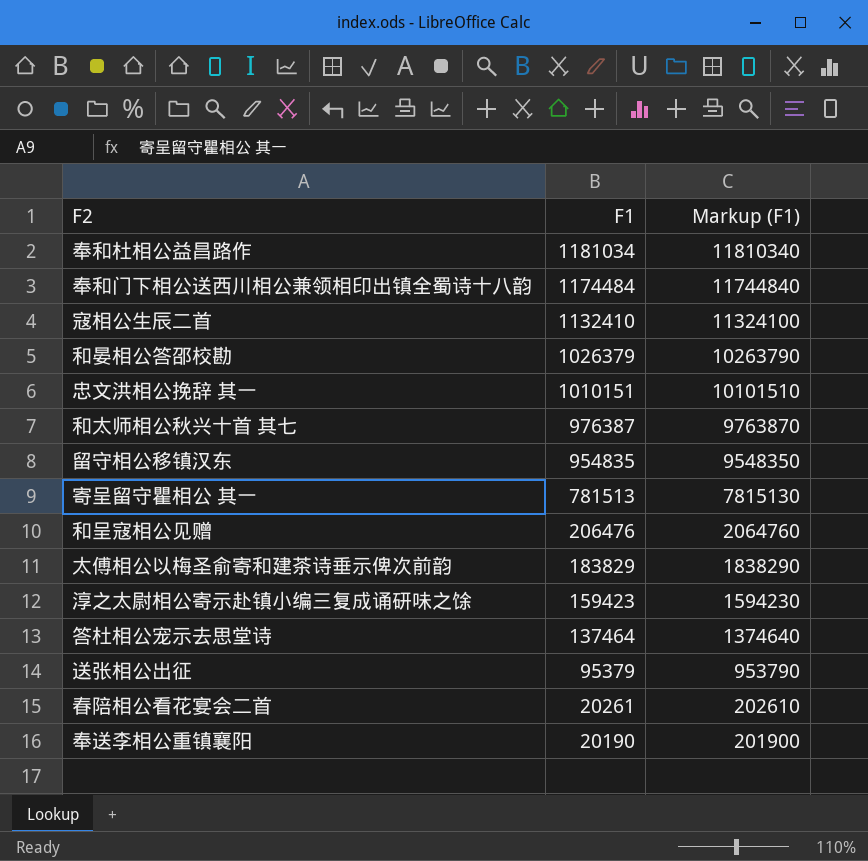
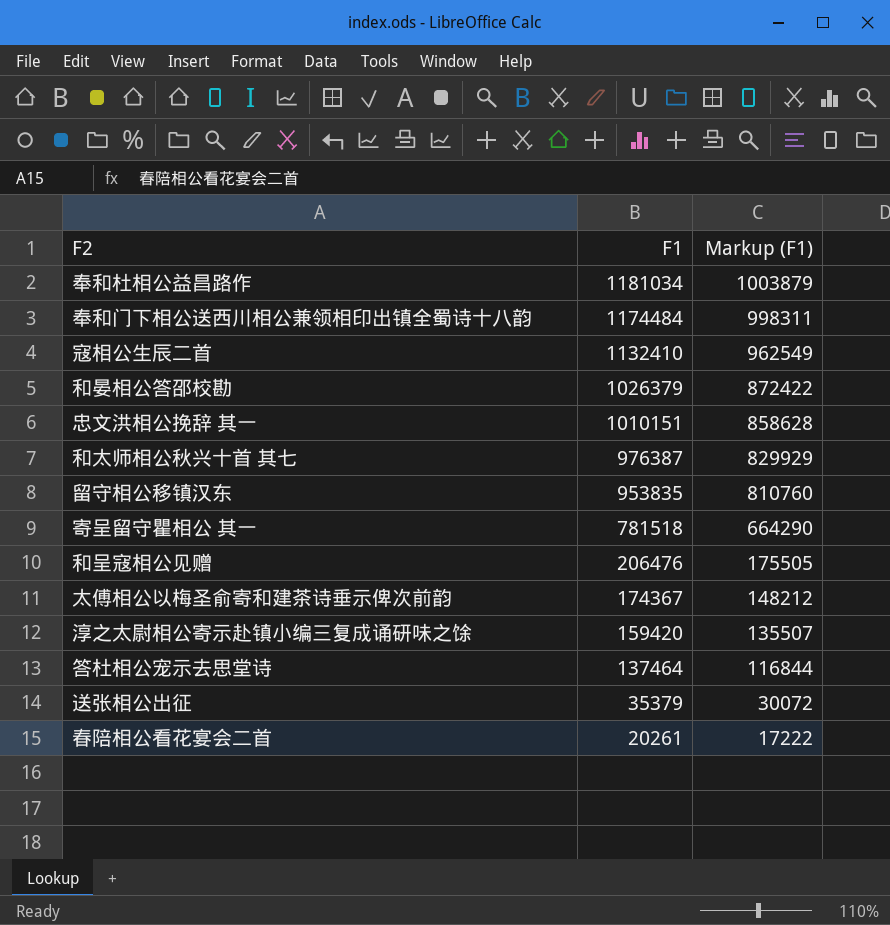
column Markup (F1) | formula: [F1] * 10 -> [F1] * 0.85
row 奉送李相公重镇襄阳: 20190 | 201900 -> none
留守相公移镇汉东 | F1: 954835 -> 953835
寄呈留守瞿相公 其一 | F1: 781513 -> 781518
太傅相公以梅圣俞寄和建茶诗垂示俾次前韵 | F1: 183829 -> 174367
淳之太尉相公寄示赴镇小编三复成诵研味之馀 | F1: 159423 -> 159420
送张相公出征 | F1: 95379 -> 35379

